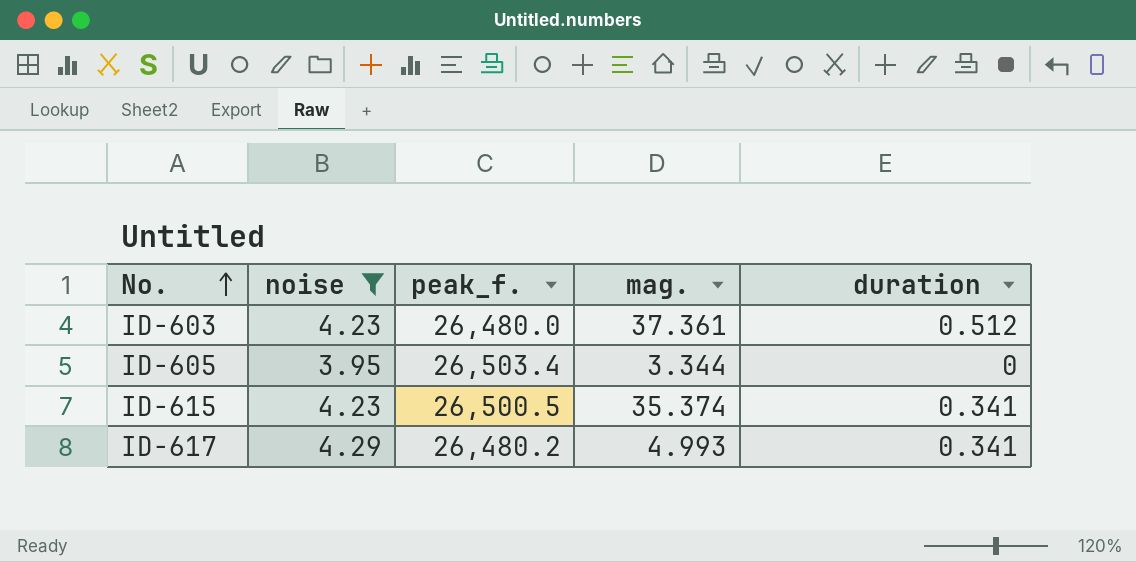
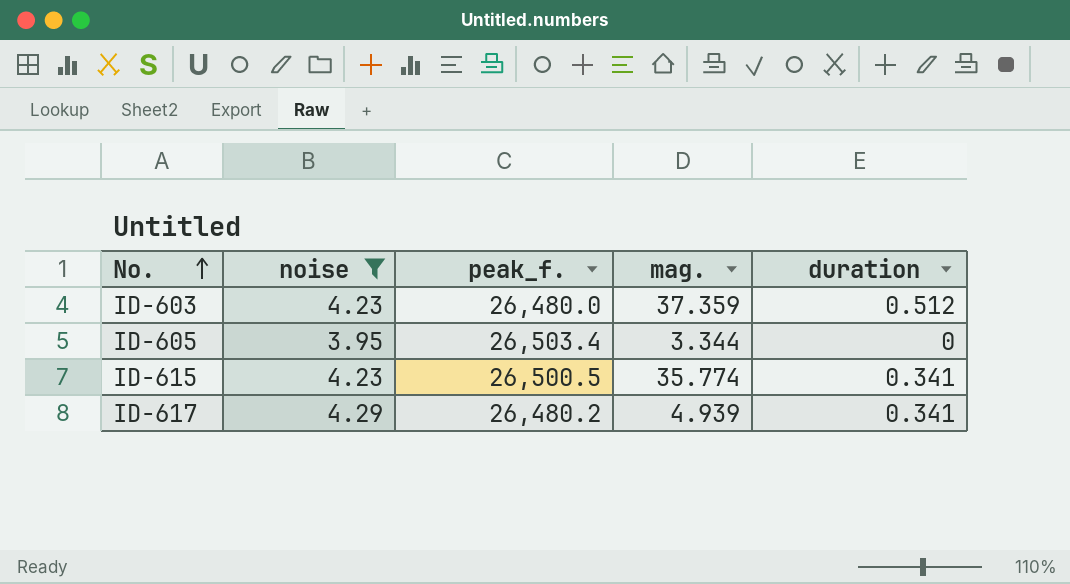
ID-603 | mag.: 37.361 -> 37.359
ID-615 | mag.: 35.374 -> 35.774
ID-617 | mag.: 4.993 -> 4.939

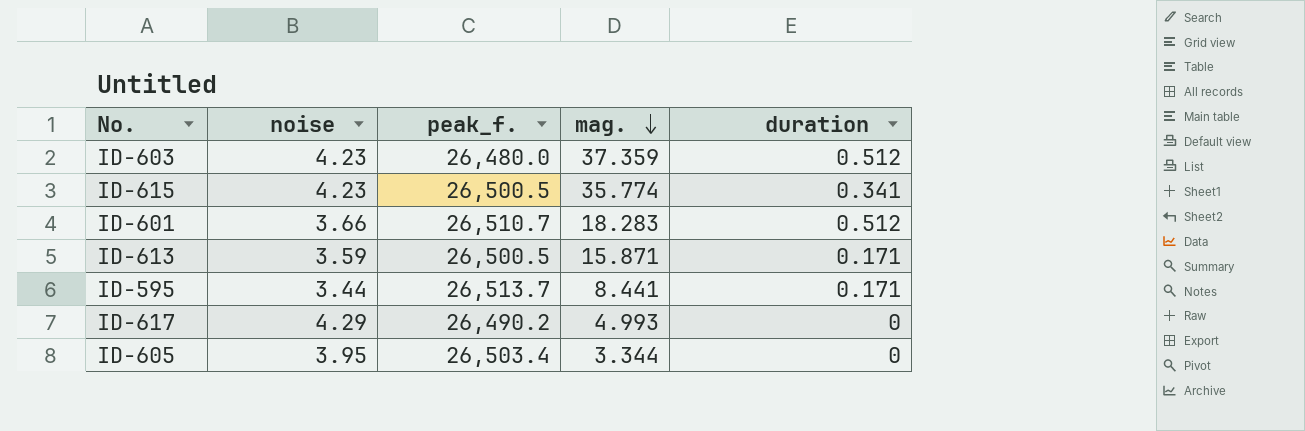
filter: noise >= 3.95 -> none
row order: No. ascending -> mag. descending
ID-617 | peak_f.: 26,480.2 -> 26,490.2
ID-617 | mag.: 4.939 -> 4.993
ID-617 | duration: 0.341 -> 0

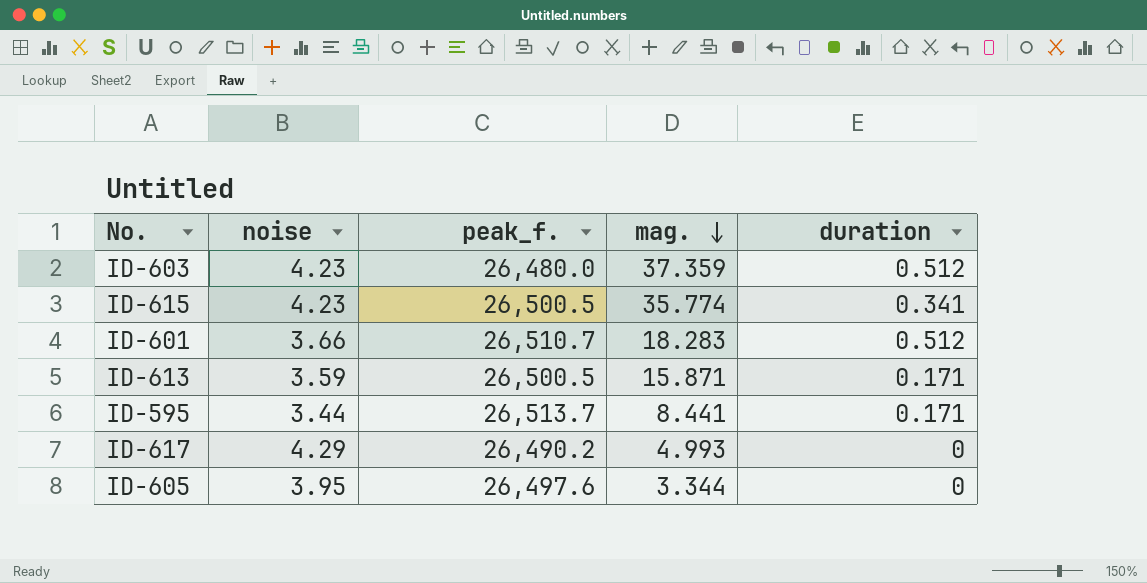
ID-605 | peak_f.: 26,503.4 -> 26,497.6

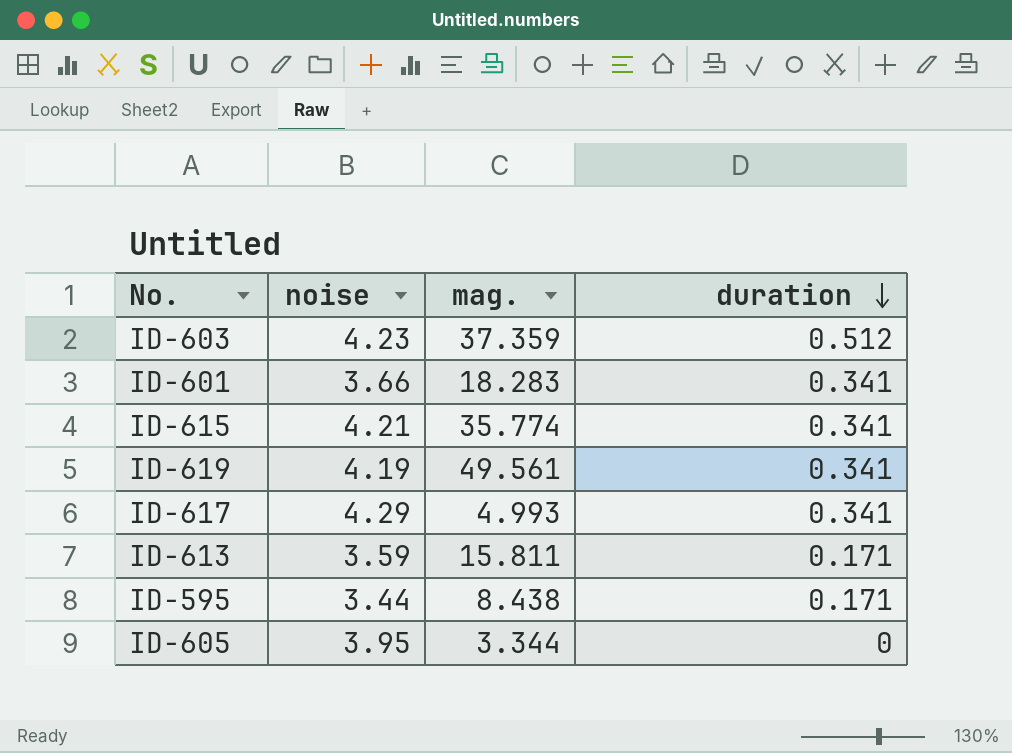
row order: mag. descending -> duration descending
column peak_f. | position: 3 -> none
ID-601 | duration: 0.512 -> 0.341
ID-615 | noise: 4.23 -> 4.21
row ID-619: none -> 4.19 | 49.561 | 0.341
ID-617 | duration: 0 -> 0.341
ID-613 | mag.: 15.871 -> 15.811
ID-595 | mag.: 8.441 -> 8.438

